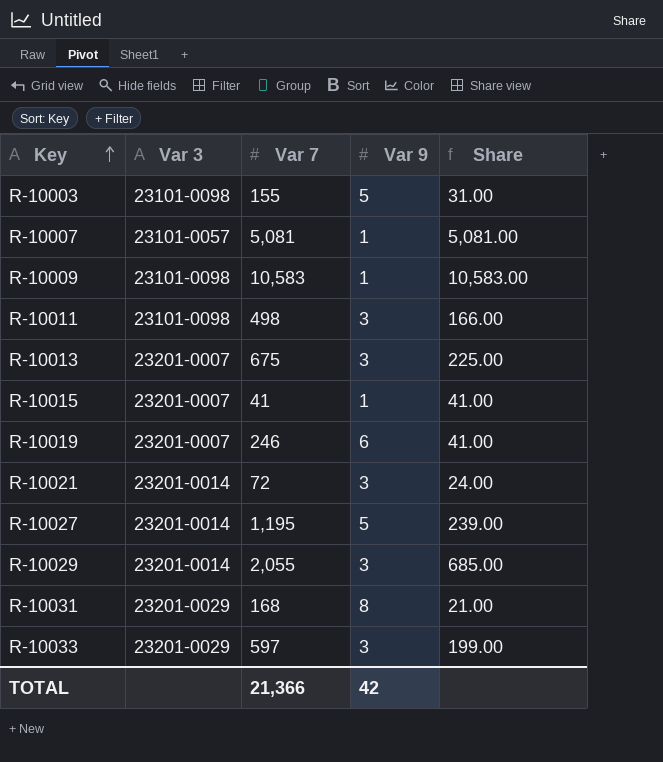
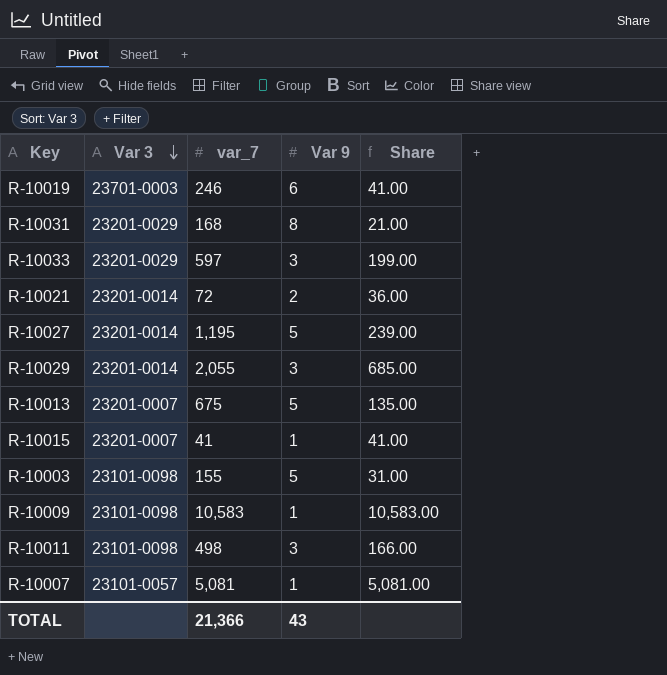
row order: Key ascending -> Var 3 descending
column name: Var 7 -> var_7
R-10019 | Var 3: 23201-0007 -> 23701-0003
R-10021 | Var 9: 3 -> 2
R-10021 | Share: 24.00 -> 36.00
R-10013 | Var 9: 3 -> 5
R-10013 | Share: 225.00 -> 135.00
TOTAL | Var 9: 42 -> 43

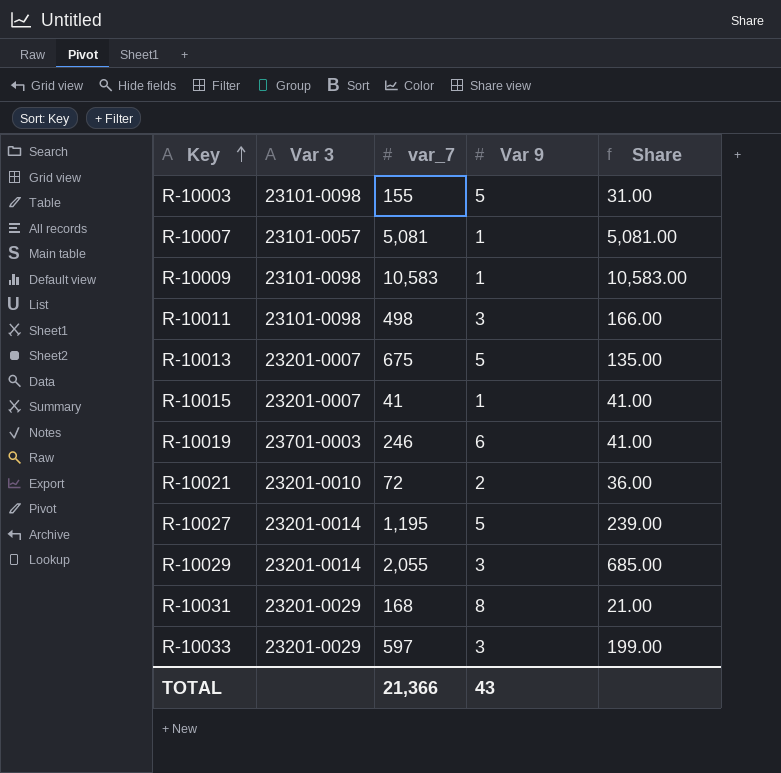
row order: Var 3 descending -> Key ascending
R-10021 | Var 3: 23201-0014 -> 23201-0010

